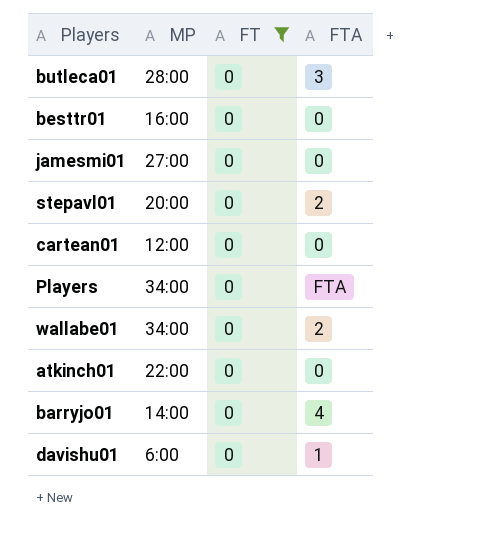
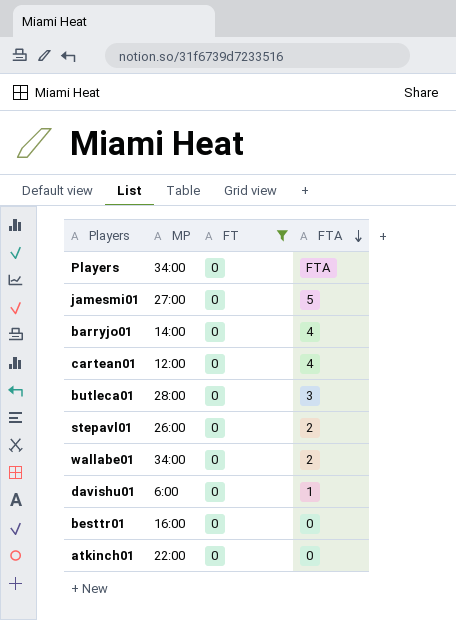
row order: none -> FTA descending
jamesmi01 | FTA: 0 -> 5
cartean01 | FTA: 0 -> 4
stepavl01 | MP: 20:00 -> 26:00

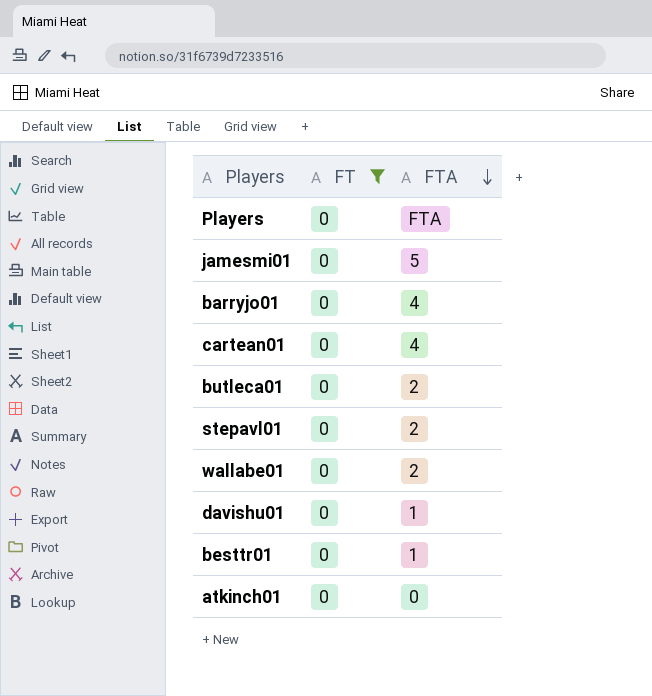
column MP | position: 2 -> none
butleca01 | FTA: 3 -> 2
besttr01 | FTA: 0 -> 1

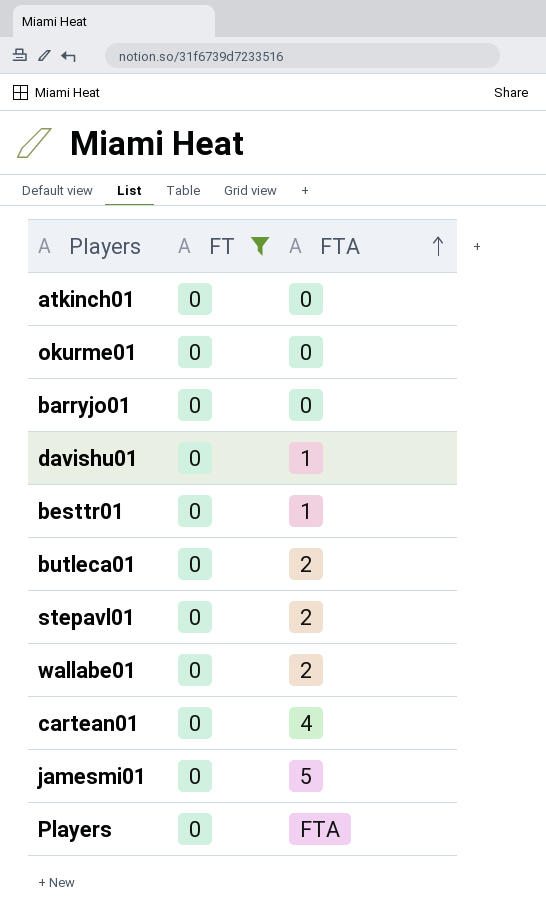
row order: FTA descending -> FTA ascending
row okurme01: none -> 0 | 0
barryjo01 | FTA: 4 -> 0

